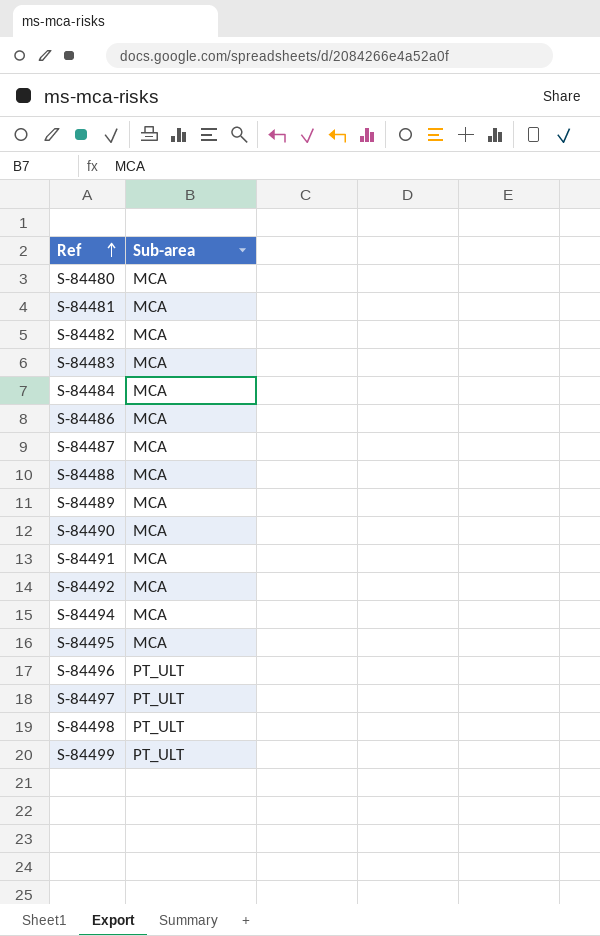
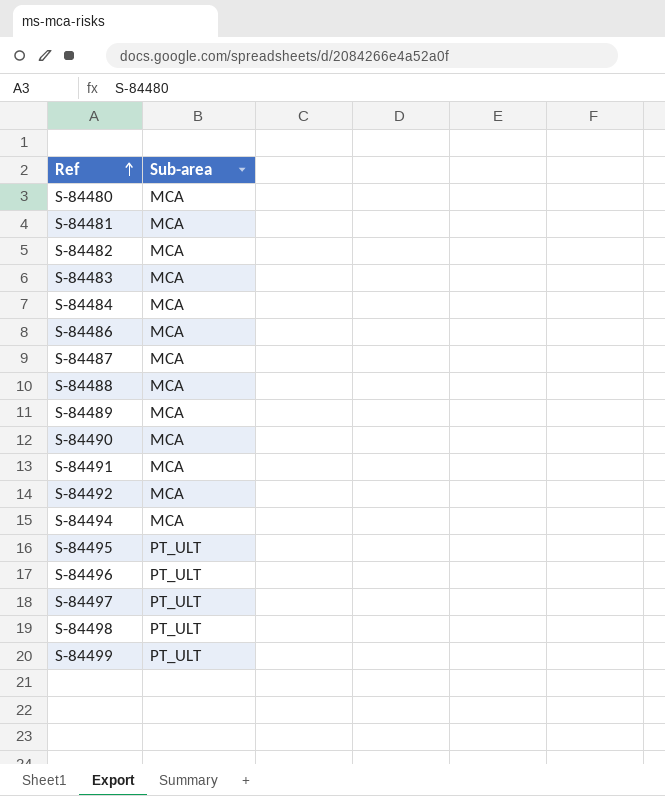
S-84495 | Sub-area: MCA -> PT_ULT

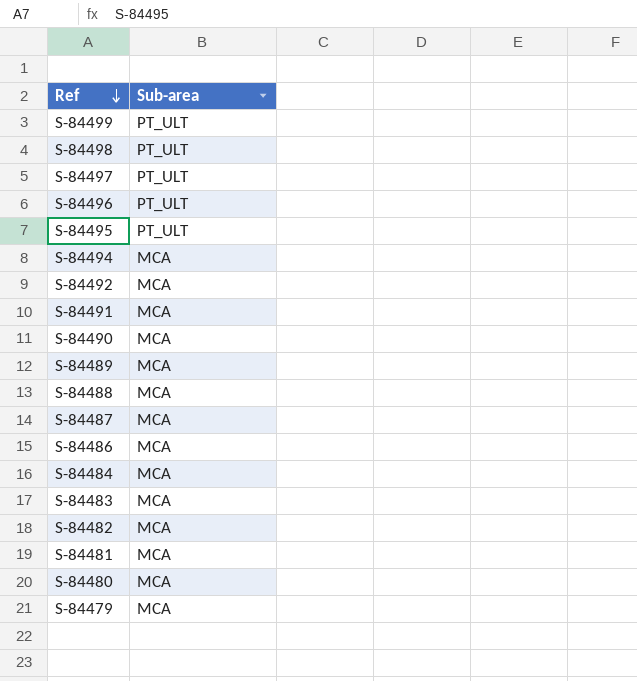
row order: Ref ascending -> Ref descending
row S-84479: none -> MCA

